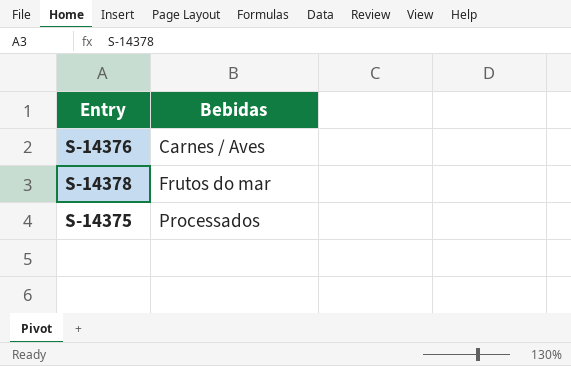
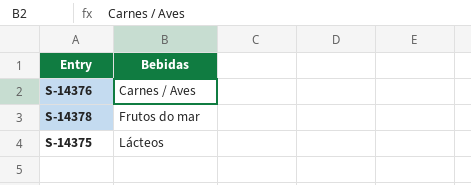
S-14375 | Bebidas: Processados -> Lácteos

